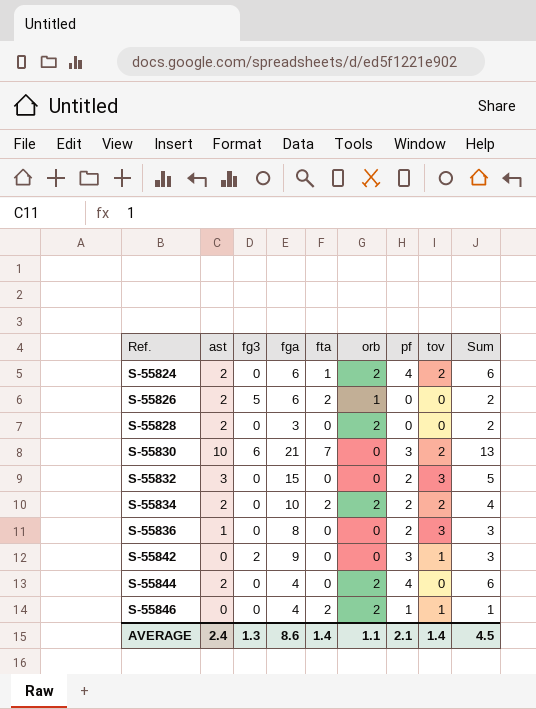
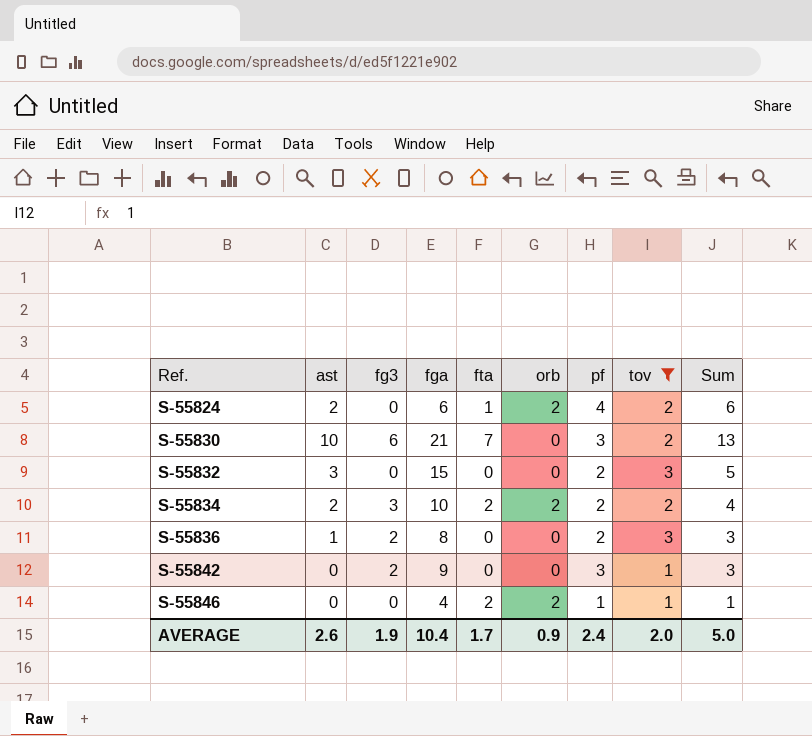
filter: none -> tov != 0
S-55834 | fg3: 0 -> 3
S-55836 | fg3: 0 -> 2
AVERAGE | ast: 2.4 -> 2.6
AVERAGE | fg3: 1.3 -> 1.9
AVERAGE | fga: 8.6 -> 10.4
AVERAGE | fta: 1.4 -> 1.7
AVERAGE | orb: 1.1 -> 0.9
AVERAGE | pf: 2.1 -> 2.4
AVERAGE | tov: 1.4 -> 2.0
AVERAGE | Sum: 4.5 -> 5.0

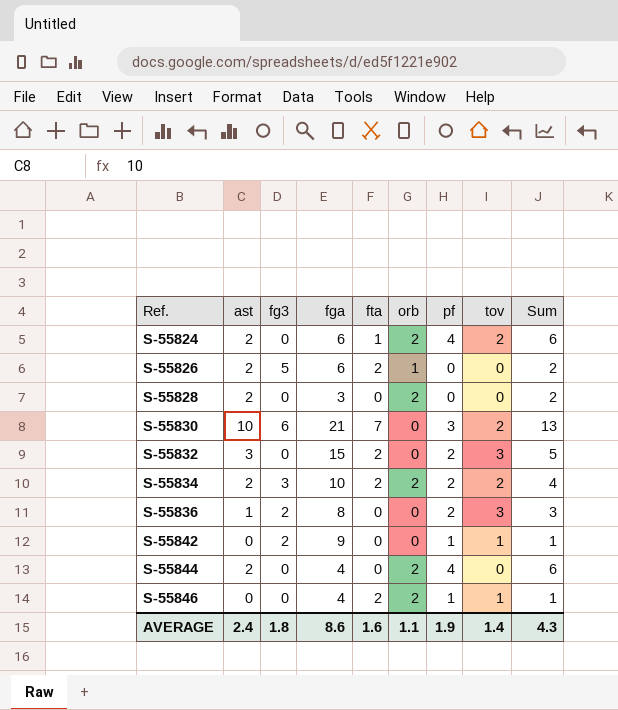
filter: tov != 0 -> none
S-55832 | fta: 0 -> 2
S-55842 | pf: 3 -> 1
S-55842 | Sum: 3 -> 1
AVERAGE | ast: 2.6 -> 2.4
AVERAGE | fg3: 1.9 -> 1.8
AVERAGE | fga: 10.4 -> 8.6
AVERAGE | fta: 1.7 -> 1.6
AVERAGE | orb: 0.9 -> 1.1
AVERAGE | pf: 2.4 -> 1.9
AVERAGE | tov: 2.0 -> 1.4
AVERAGE | Sum: 5.0 -> 4.3

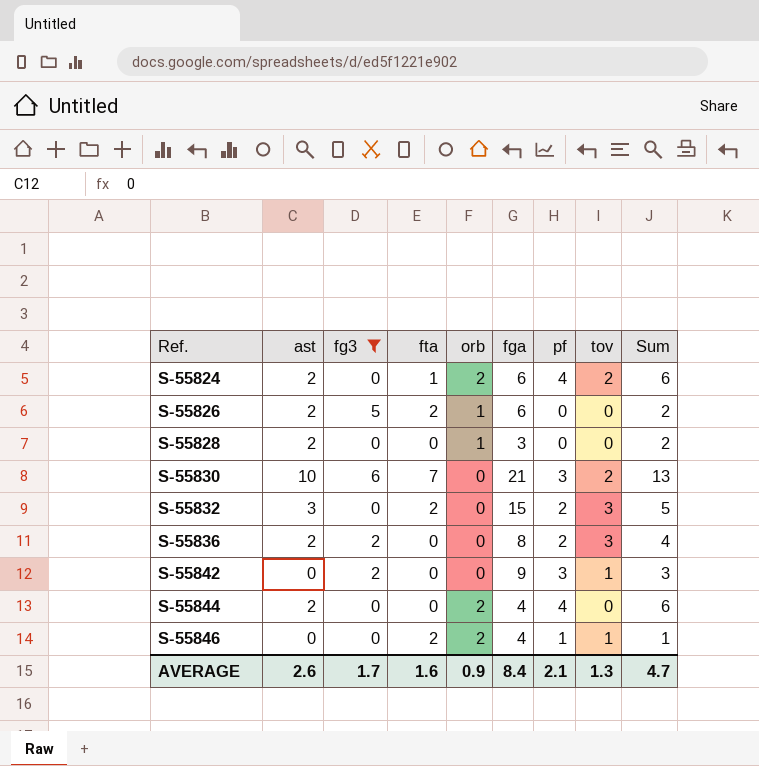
filter: none -> fg3 != 3
column fga | position: 4 -> 6
S-55828 | orb: 2 -> 1
S-55836 | ast: 1 -> 2
S-55836 | Sum: 3 -> 4
S-55842 | pf: 1 -> 3
S-55842 | Sum: 1 -> 3
AVERAGE | ast: 2.4 -> 2.6
AVERAGE | fg3: 1.8 -> 1.7
AVERAGE | orb: 1.1 -> 0.9
AVERAGE | fga: 8.6 -> 8.4
AVERAGE | pf: 1.9 -> 2.1
AVERAGE | tov: 1.4 -> 1.3
AVERAGE | Sum: 4.3 -> 4.7

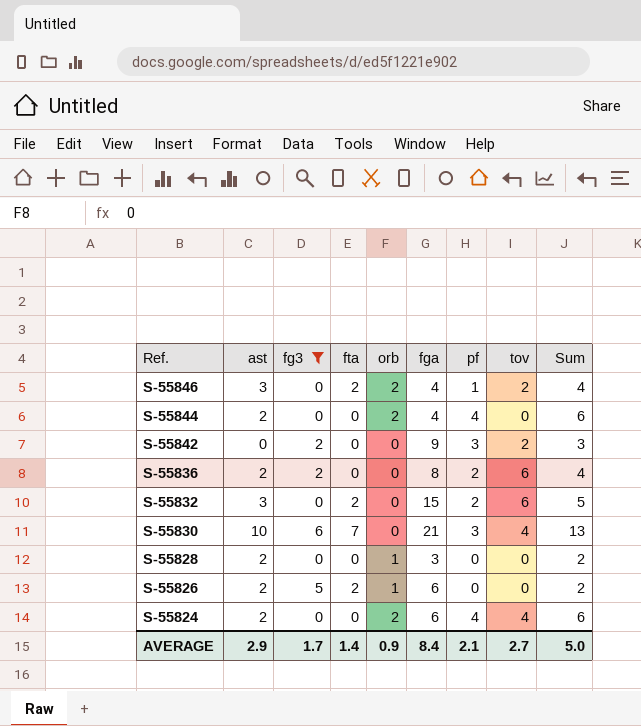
row order: Ref. ascending -> Ref. descending
S-55846 | ast: 0 -> 3
S-55846 | tov: 1 -> 2
S-55846 | Sum: 1 -> 4
S-55842 | tov: 1 -> 2
S-55836 | tov: 3 -> 6
S-55832 | tov: 3 -> 6
S-55830 | tov: 2 -> 4
S-55824 | fta: 1 -> 0
S-55824 | tov: 2 -> 4
AVERAGE | ast: 2.6 -> 2.9
AVERAGE | fta: 1.6 -> 1.4
AVERAGE | tov: 1.3 -> 2.7
AVERAGE | Sum: 4.7 -> 5.0

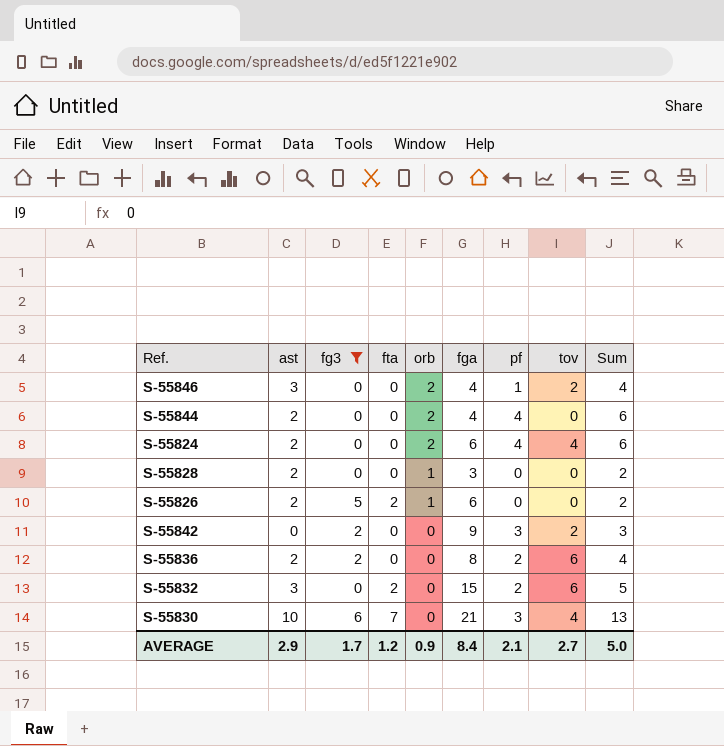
row order: Ref. descending -> orb descending
S-55846 | fta: 2 -> 0
AVERAGE | fta: 1.4 -> 1.2

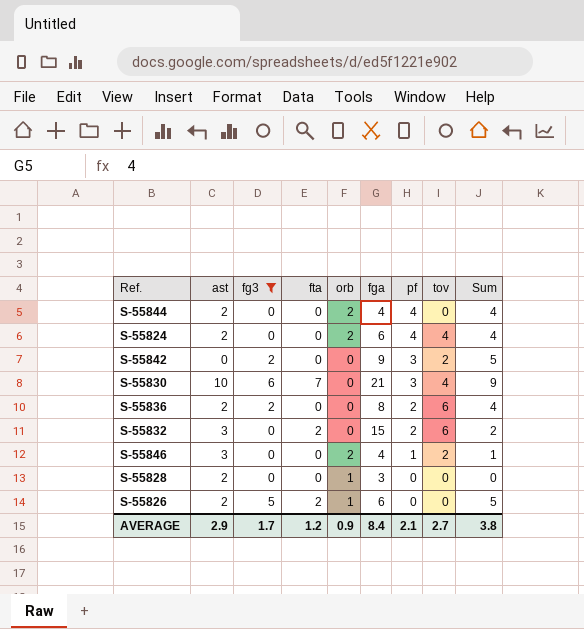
row order: orb descending -> pf descending
column Sum | formula: [ast] + [pf] -> [fg3] + [pf]
AVERAGE | Sum: 5.0 -> 3.8

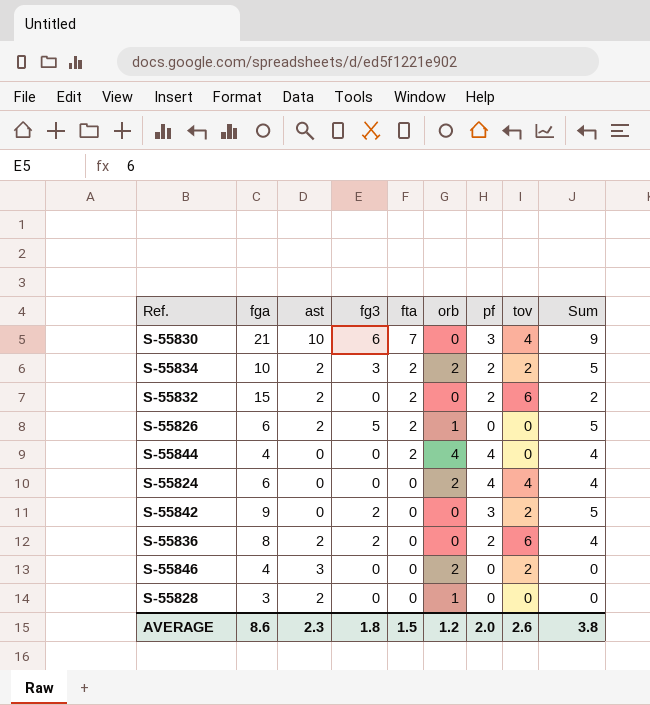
filter: fg3 != 3 -> none
row order: pf descending -> fta descending
column fga | position: 6 -> 2
S-55832 | ast: 3 -> 2
S-55844 | ast: 2 -> 0
S-55844 | fta: 0 -> 2
S-55844 | orb: 2 -> 4
S-55824 | ast: 2 -> 0
S-55846 | pf: 1 -> 0
S-55846 | Sum: 1 -> 0
AVERAGE | fga: 8.4 -> 8.6
AVERAGE | ast: 2.9 -> 2.3
AVERAGE | fg3: 1.7 -> 1.8
AVERAGE | fta: 1.2 -> 1.5
AVERAGE | orb: 0.9 -> 1.2
AVERAGE | pf: 2.1 -> 2.0
AVERAGE | tov: 2.7 -> 2.6

